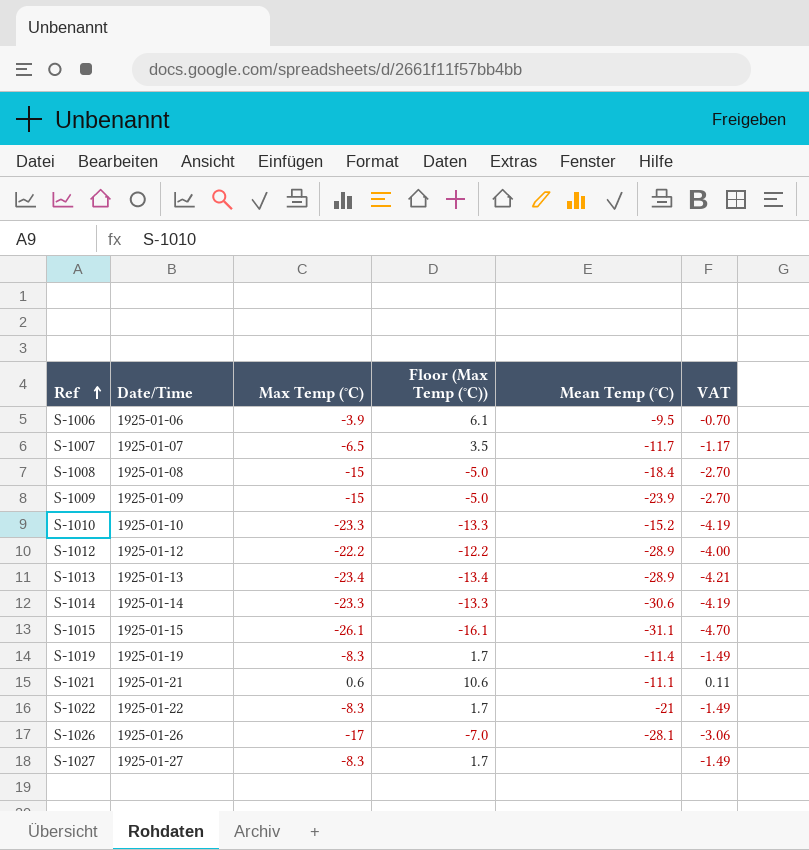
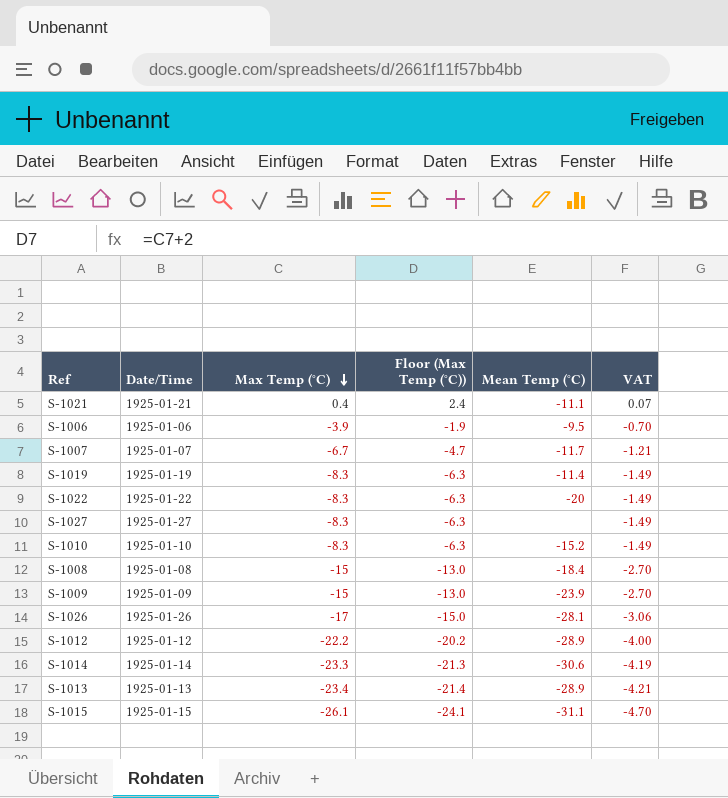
row order: Ref ascending -> Max Temp (°C) descending
column Floor (Max Temp (°C)) | formula: [Max Temp (°C)] + 10 -> [Max Temp (°C)] + 2
S-1021 | Max Temp (°C): 0.6 -> 0.4
S-1021 | VAT: 0.11 -> 0.07
S-1007 | Max Temp (°C): -6.5 -> -6.7
S-1007 | VAT: -1.17 -> -1.21
S-1022 | Mean Temp (°C): -21 -> -20
S-1010 | Max Temp (°C): -23.3 -> -8.3
S-1010 | VAT: -4.19 -> -1.49

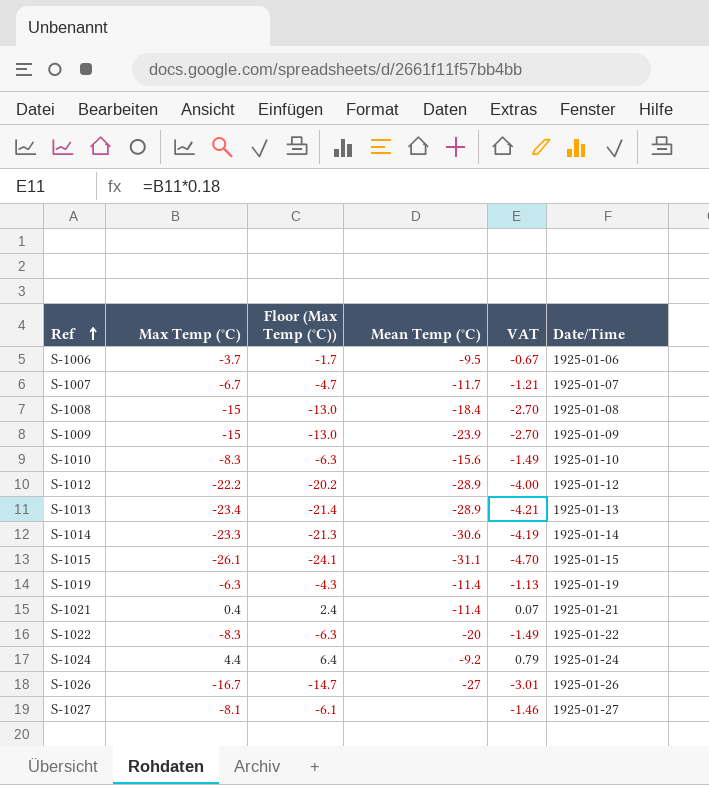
row order: Max Temp (°C) descending -> Ref ascending
column Date/Time | position: 2 -> 6
S-1006 | Max Temp (°C): -3.9 -> -3.7
S-1006 | Floor (Max Temp (°C)): -1.9 -> -1.7
S-1006 | VAT: -0.70 -> -0.67
S-1010 | Mean Temp (°C): -15.2 -> -15.6
S-1019 | Max Temp (°C): -8.3 -> -6.3
S-1019 | Floor (Max Temp (°C)): -6.3 -> -4.3
S-1019 | VAT: -1.49 -> -1.13
S-1021 | Mean Temp (°C): -11.1 -> -11.4
row S-1024: none -> 4.4 | 6.4 | -9.2 | 0.79 | 1925-01-24
S-1026 | Max Temp (°C): -17 -> -16.7
S-1026 | Floor (Max Temp (°C)): -15.0 -> -14.7
S-1026 | Mean Temp (°C): -28.1 -> -27
S-1026 | VAT: -3.06 -> -3.01
S-1027 | Max Temp (°C): -8.3 -> -8.1
S-1027 | Floor (Max Temp (°C)): -6.3 -> -6.1
S-1027 | VAT: -1.49 -> -1.46

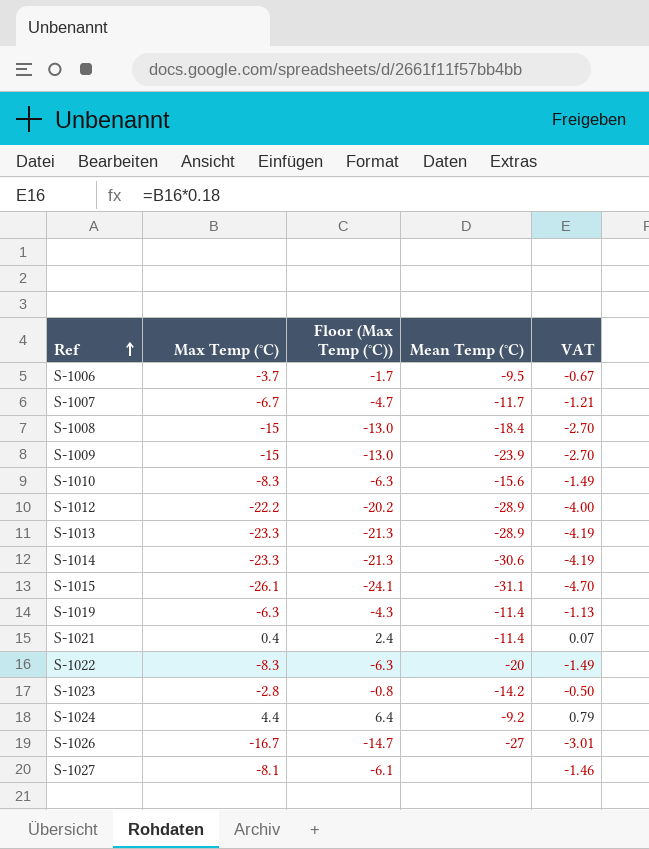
column Date/Time | position: 6 -> none
S-1013 | Max Temp (°C): -23.4 -> -23.3
S-1013 | Floor (Max Temp (°C)): -21.4 -> -21.3
S-1013 | VAT: -4.21 -> -4.19
row S-1023: none -> -2.8 | -0.8 | -14.2 | -0.50

